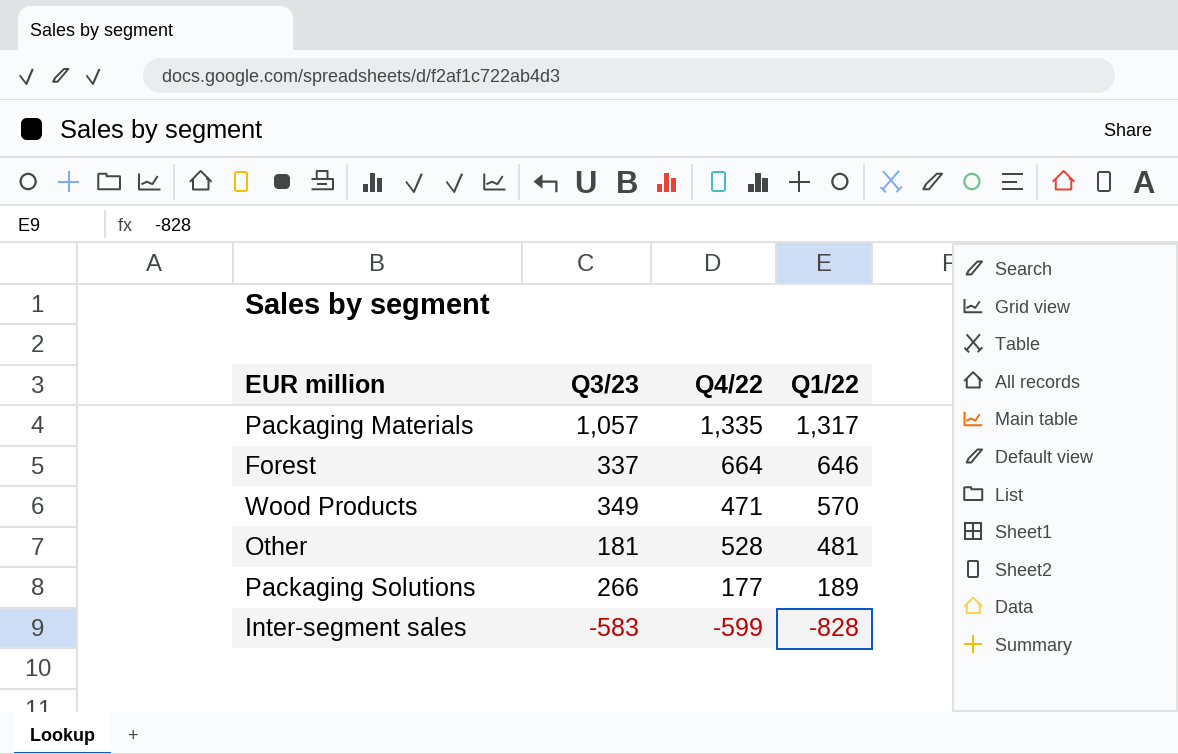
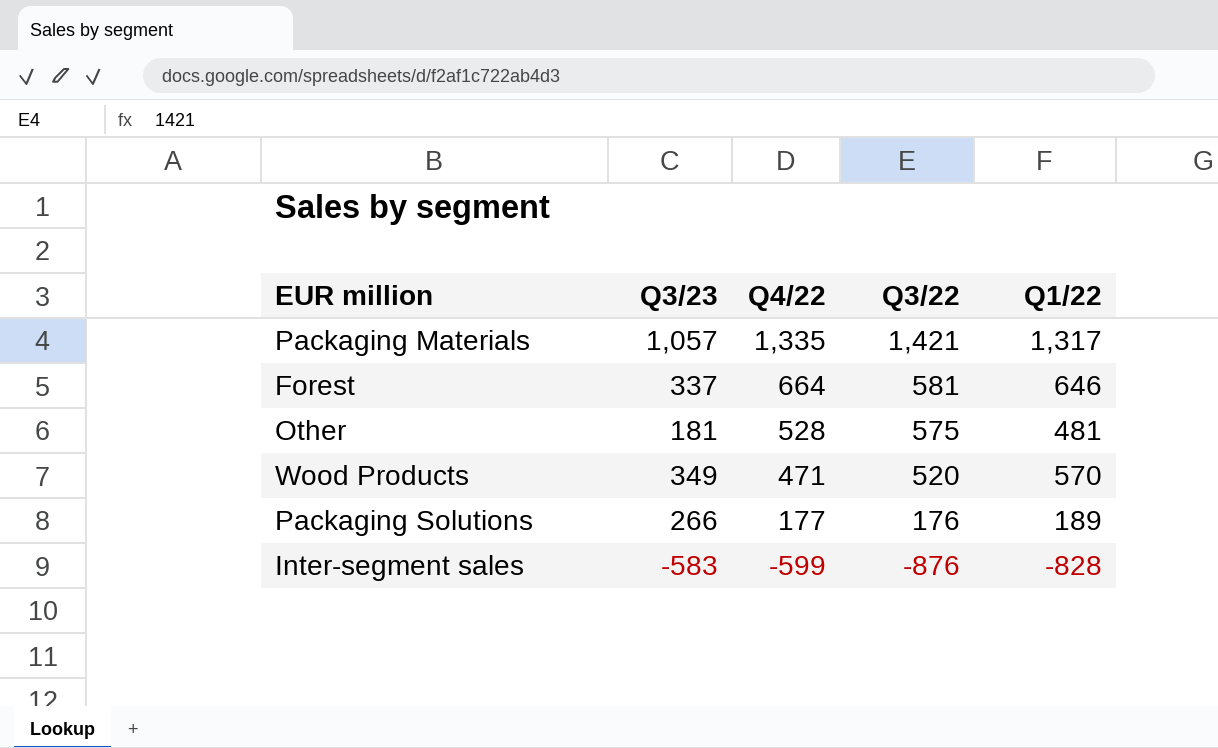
row order: Q1/22 descending -> Q4/22 descending
column Q3/22 | position: none -> 4

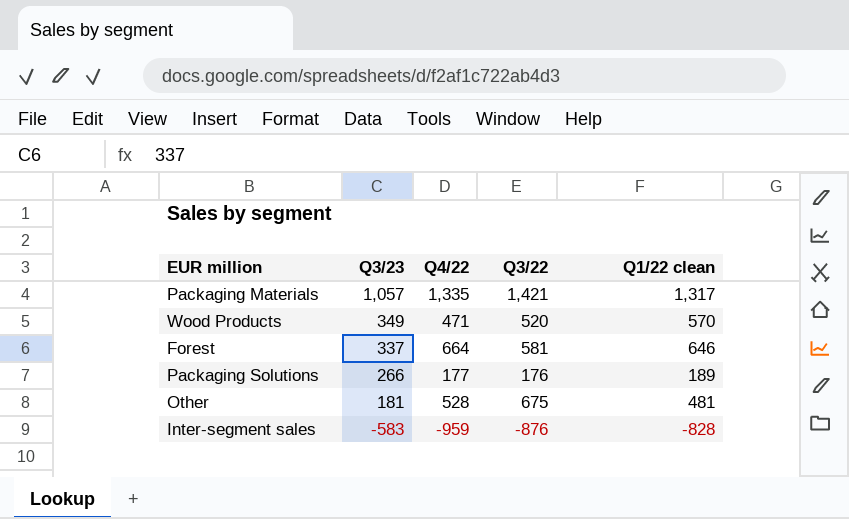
row order: Q4/22 descending -> Q3/23 descending
column name: Q1/22 -> Q1/22 clean
Other | Q3/22: 575 -> 675
Inter-segment sales | Q4/22: -599 -> -959

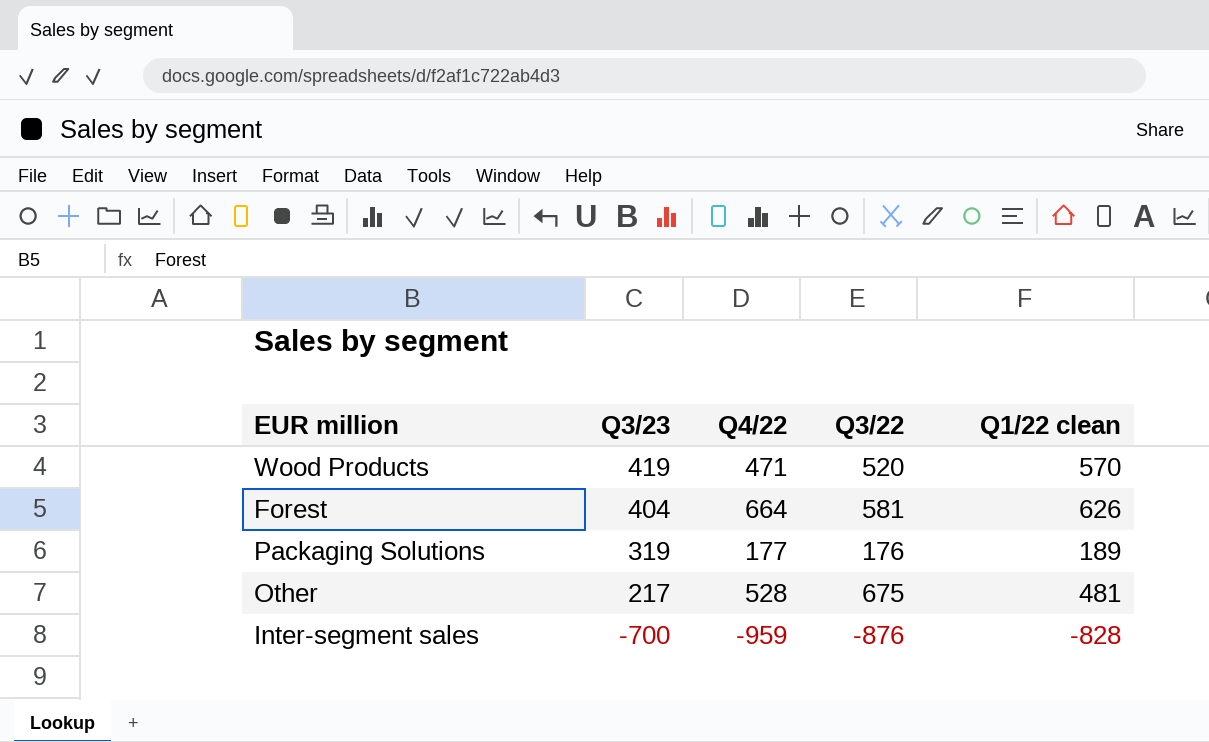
row Packaging Materials: 1,057 | 1,335 | 1,421 | 1,317 -> none
Wood Products | Q3/23: 349 -> 419
Forest | Q3/23: 337 -> 404
Forest | Q1/22 clean: 646 -> 626
Packaging Solutions | Q3/23: 266 -> 319
Other | Q3/23: 181 -> 217
Inter-segment sales | Q3/23: -583 -> -700

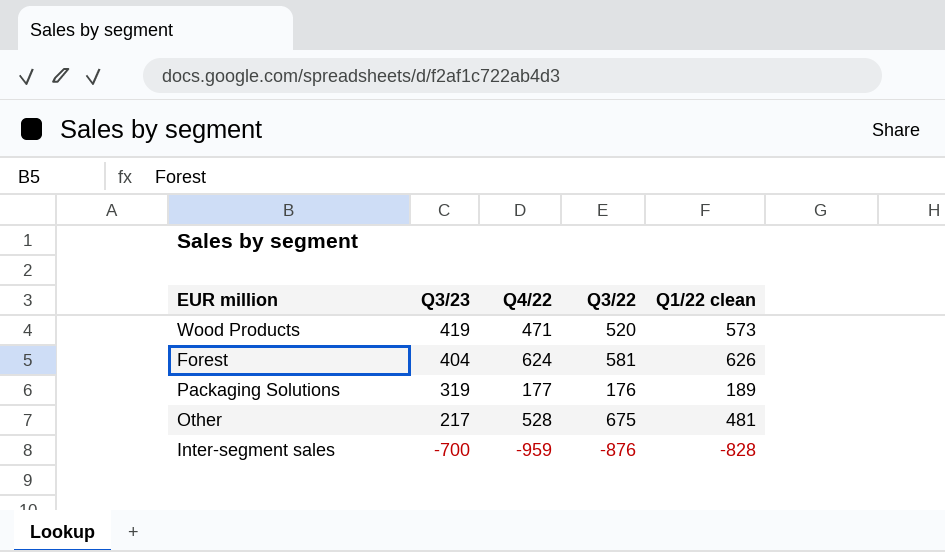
Wood Products | Q1/22 clean: 570 -> 573
Forest | Q4/22: 664 -> 624

